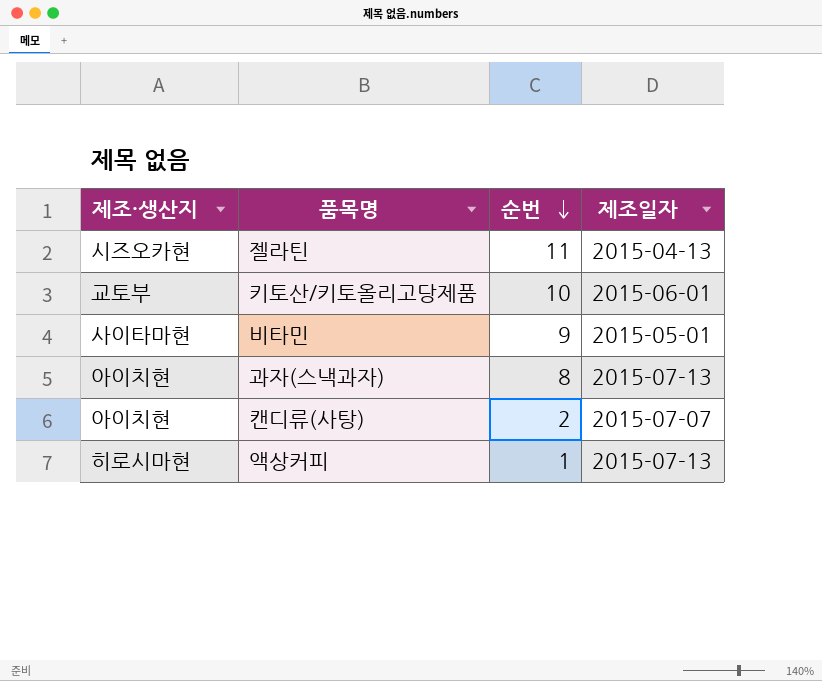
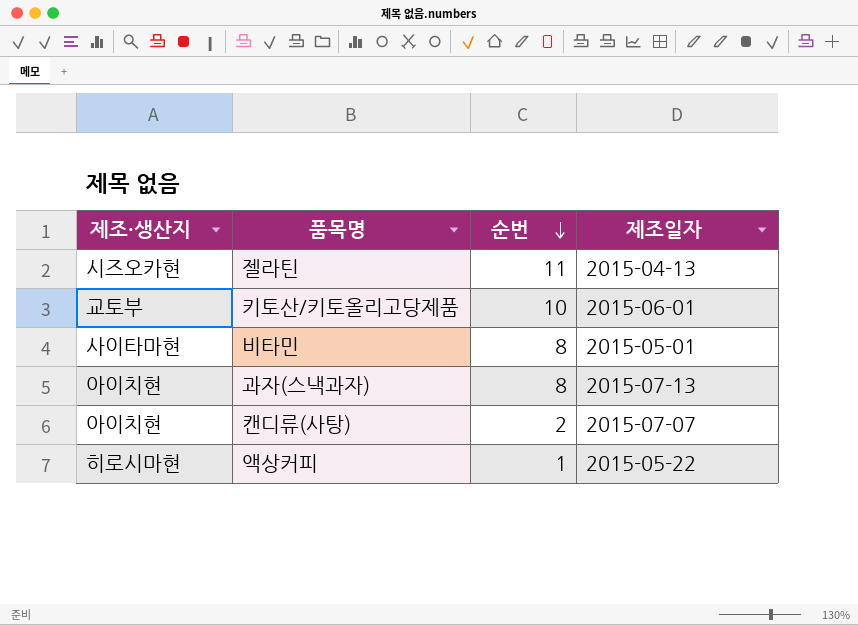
비타민 | 순번: 9 -> 8
액상커피 | 제조일자: 2015-07-13 -> 2015-05-22

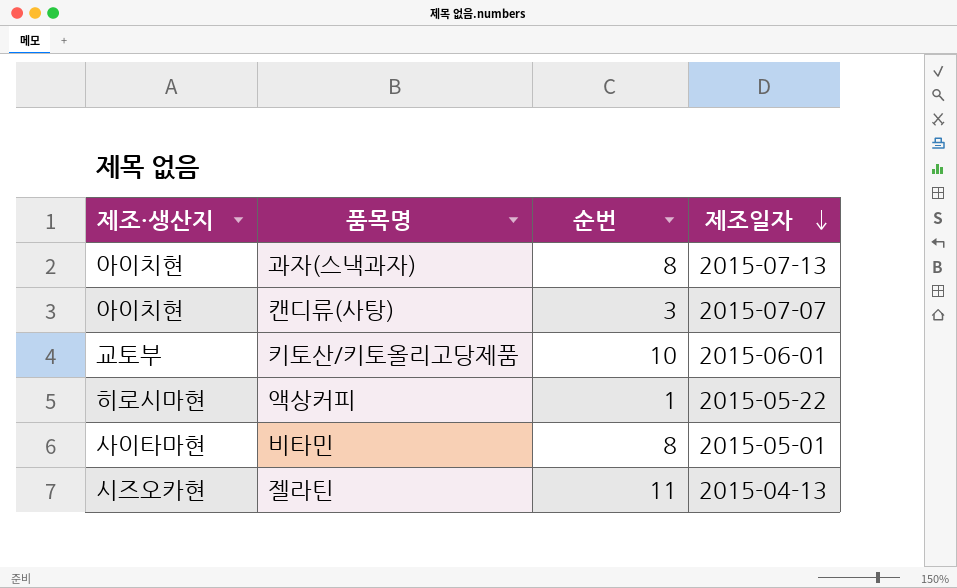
row order: 순번 descending -> 제조일자 descending
캔디류(사탕) | 순번: 2 -> 3

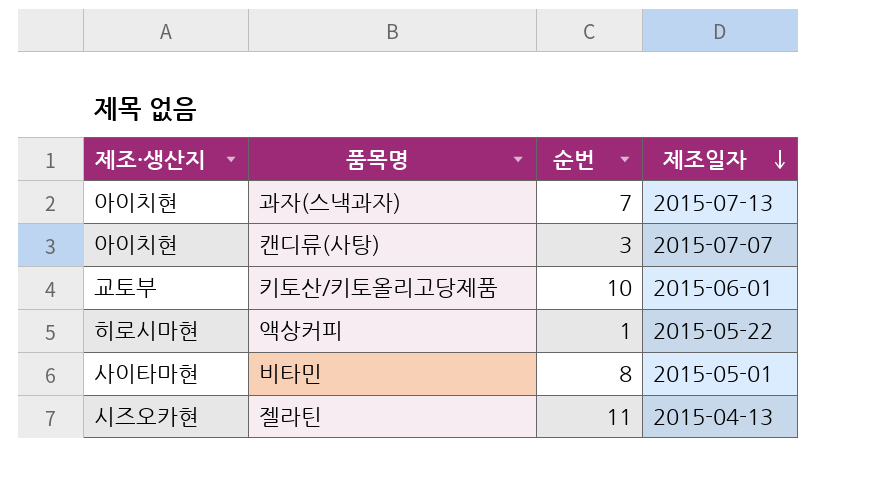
과자(스낵과자) | 순번: 8 -> 7

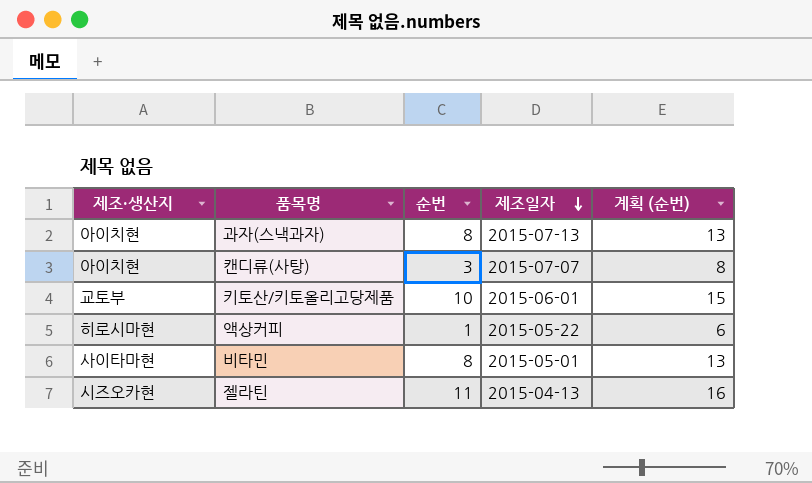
column 계획 (순번) | formula: none -> [순번] + 5
과자(스낵과자) | 순번: 7 -> 8

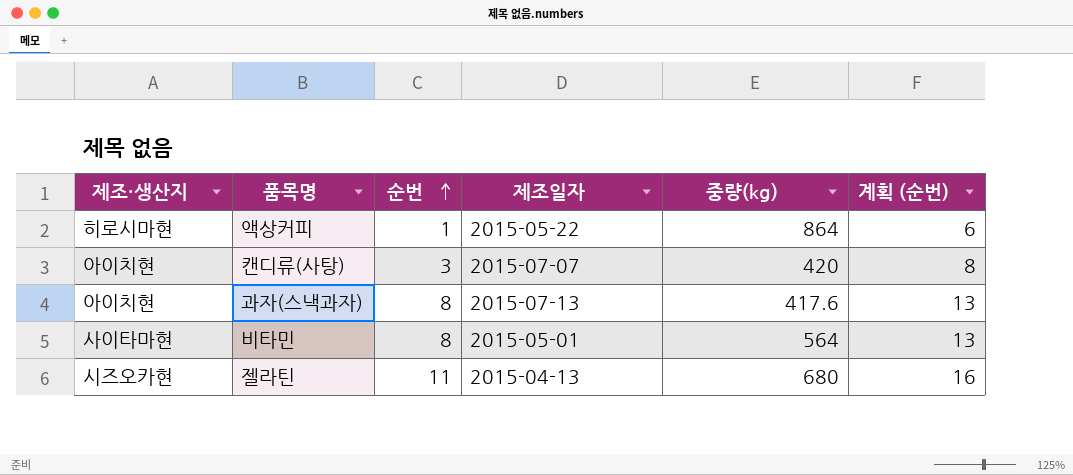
row order: 제조일자 descending -> 순번 ascending
column 중량(kg) | position: none -> 5
row 키토산/키토올리고당제품: 교토부 | 10 | 2015-06-01 | 15 -> none

